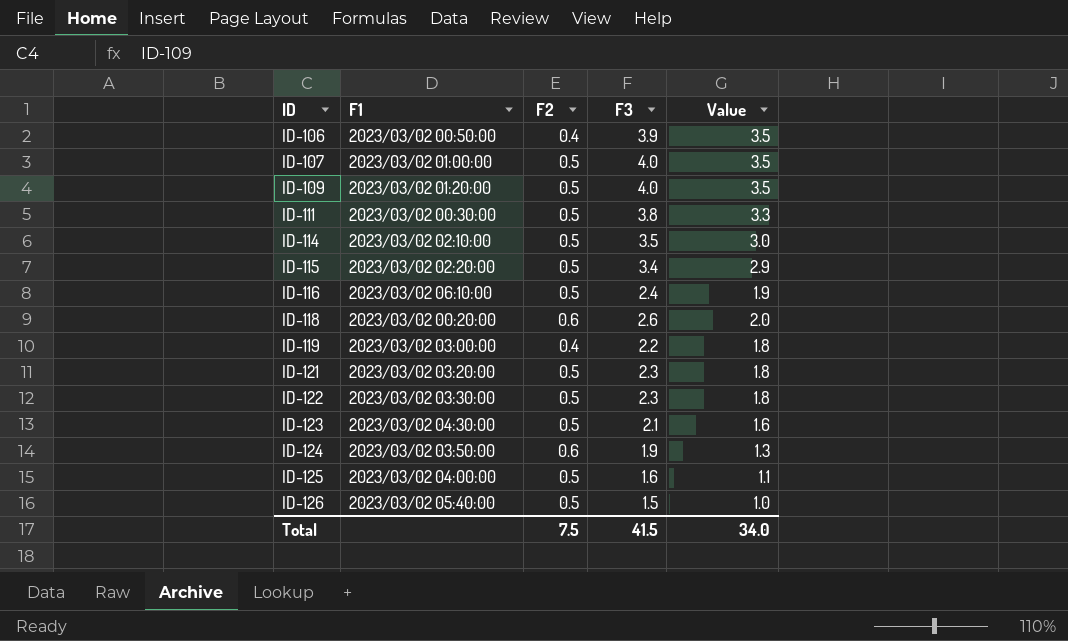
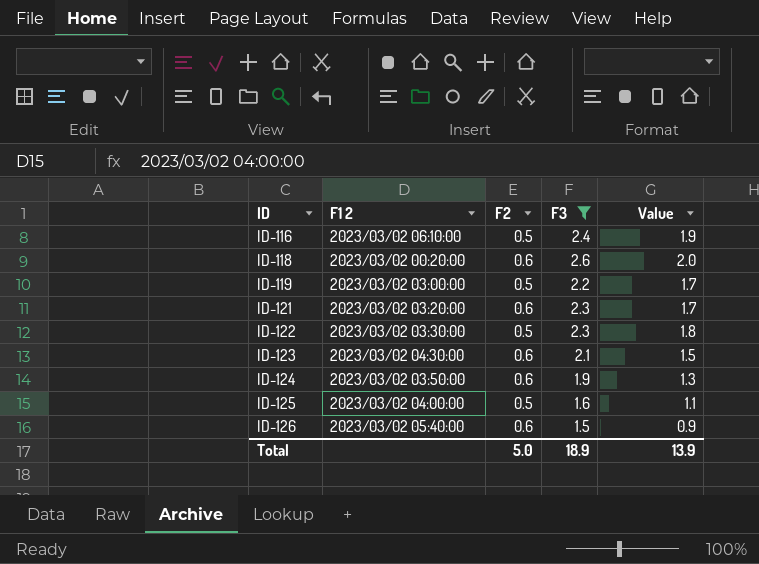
filter: none -> F3 <= 2.6
column name: F1 -> F1 2
ID-119 | F2: 0.4 -> 0.5
ID-119 | Value: 1.8 -> 1.7
ID-121 | F2: 0.5 -> 0.6
ID-121 | Value: 1.8 -> 1.7
ID-123 | F2: 0.5 -> 0.6
ID-123 | Value: 1.6 -> 1.5
ID-126 | F2: 0.5 -> 0.6
ID-126 | Value: 1.0 -> 0.9
Total | F2: 7.5 -> 5.0
Total | F3: 41.5 -> 18.9
Total | Value: 34.0 -> 13.9

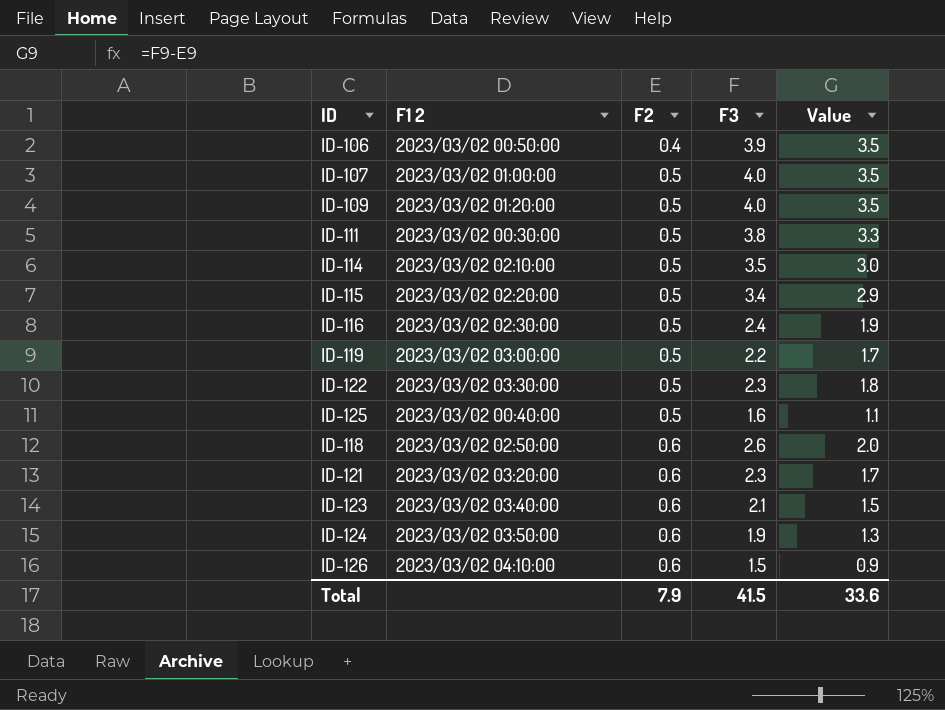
filter: F3 <= 2.6 -> none
row order: ID ascending -> F2 ascending
ID-116 | F1 2: 2023/03/02 06:10:00 -> 2023/03/02 02:30:00
ID-125 | F1 2: 2023/03/02 04:00:00 -> 2023/03/02 00:40:00
ID-118 | F1 2: 2023/03/02 00:20:00 -> 2023/03/02 02:50:00
ID-123 | F1 2: 2023/03/02 04:30:00 -> 2023/03/02 03:40:00
ID-126 | F1 2: 2023/03/02 05:40:00 -> 2023/03/02 04:10:00
Total | F2: 5.0 -> 7.9
Total | F3: 18.9 -> 41.5
Total | Value: 13.9 -> 33.6

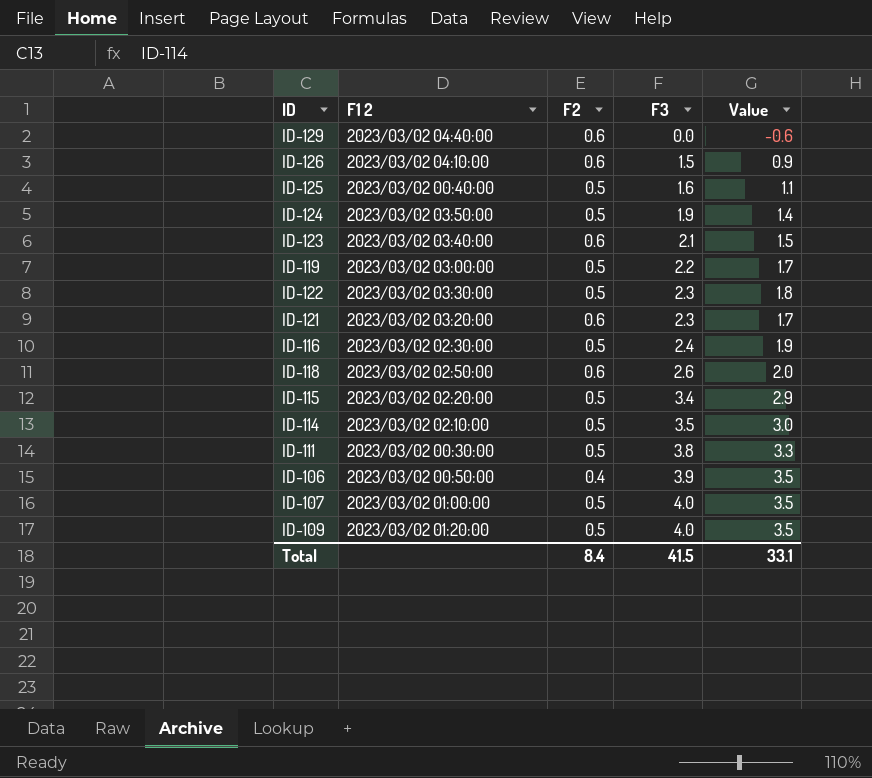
row order: F2 ascending -> F3 ascending
row ID-129: none -> 2023/03/02 04:40:00 | 0.6 | 0.0 | -0.6
ID-124 | F2: 0.6 -> 0.5
ID-124 | Value: 1.3 -> 1.4
Total | F2: 7.9 -> 8.4
Total | Value: 33.6 -> 33.1

